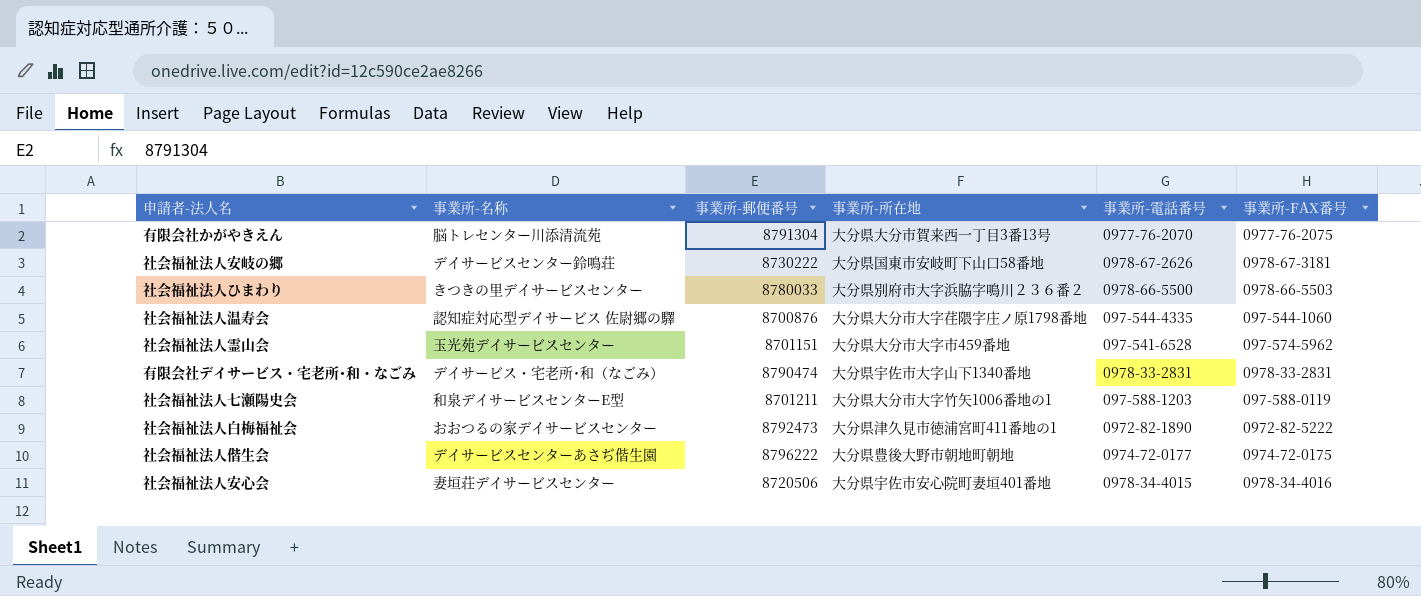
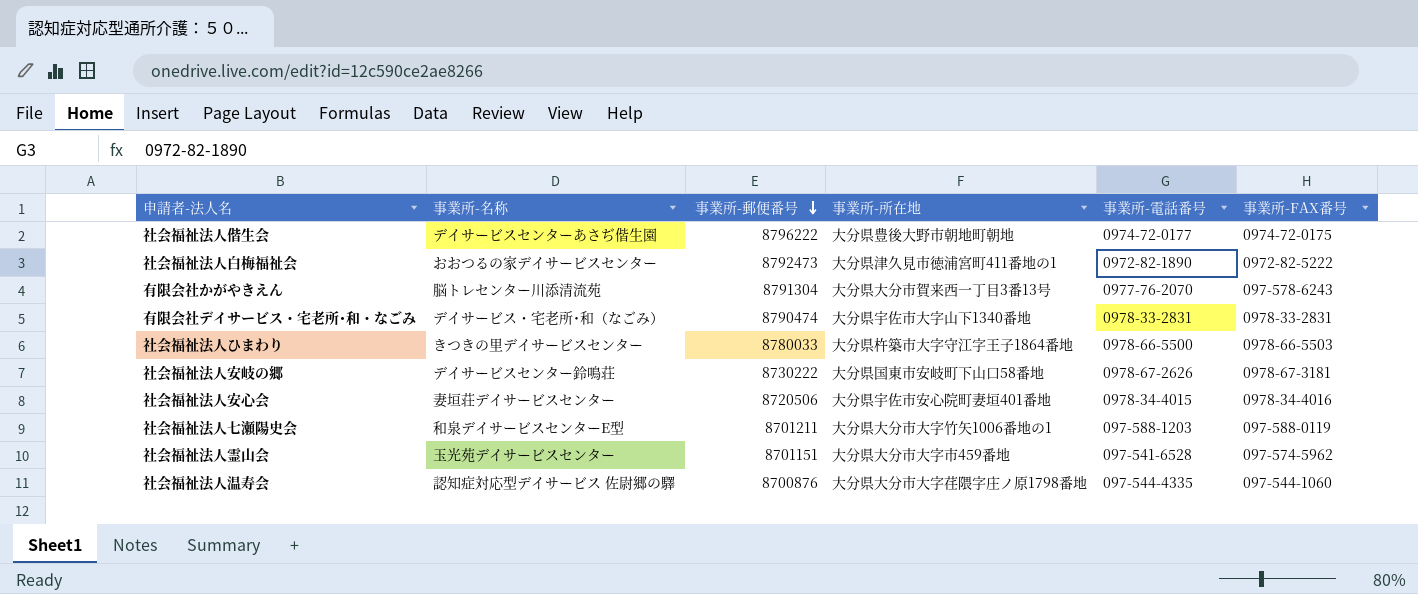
row order: none -> 事業所-郵便番号 descending
有限会社かがやきえん | 事業所-FAX番号: 0977-76-2075 -> 097-578-6243
社会福祉法人ひまわり | 事業所-所在地: 大分県別府市大字浜脇字鳴川２３６番２ -> 大分県杵築市大字守江字王子1864番地

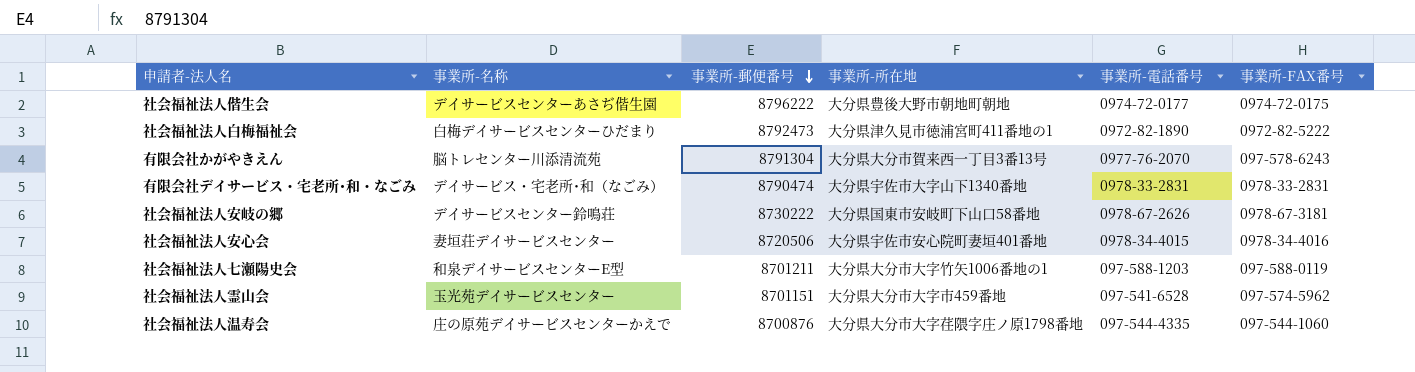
row 社会福祉法人ひまわり: きつきの里デイサービスセンター | 8780033 | 大分県杵築市大字守江字王子1864番地 | 0978-66-5500 | 0978-66-5503 -> none
社会福祉法人白梅福祉会 | 事業所-名称: おおつるの家デイサービスセンター -> 白梅デイサービスセンターひだまり
社会福祉法人温寿会 | 事業所-名称: 認知症対応型デイサービス 佐尉郷の驛 -> 庄の原苑デイサービスセンターかえで

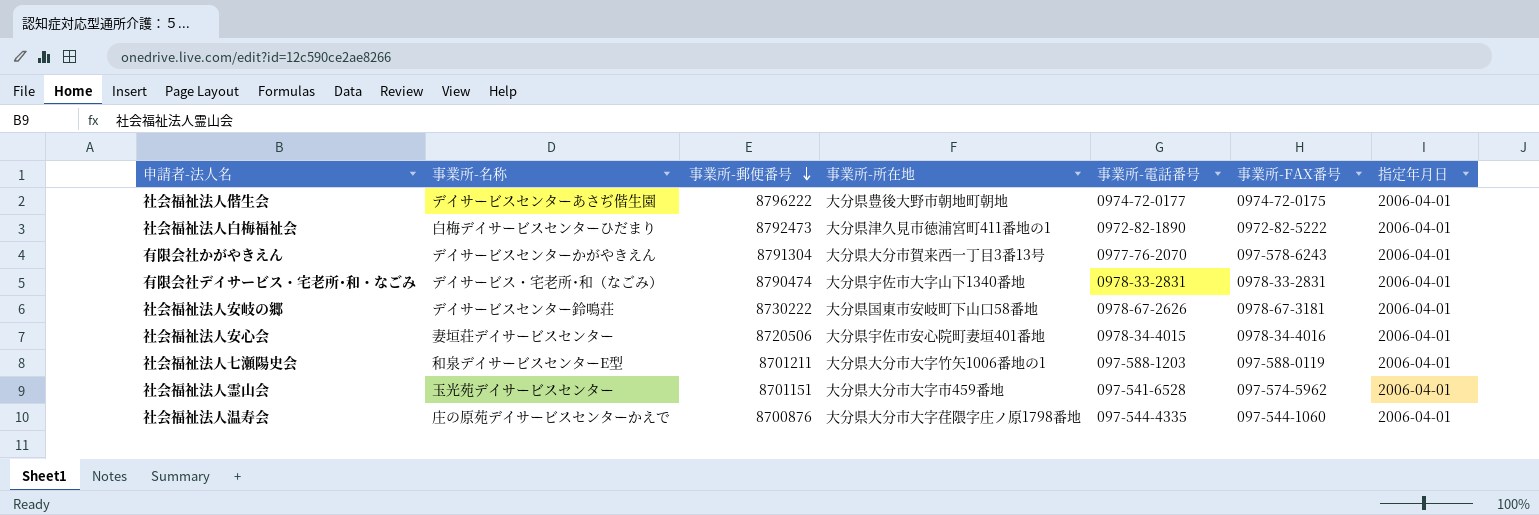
column 指定年月日 | position: none -> 7
有限会社かがやきえん | 事業所-名称: 脳トレセンター川添清流苑 -> デイサービスセンターかがやきえん

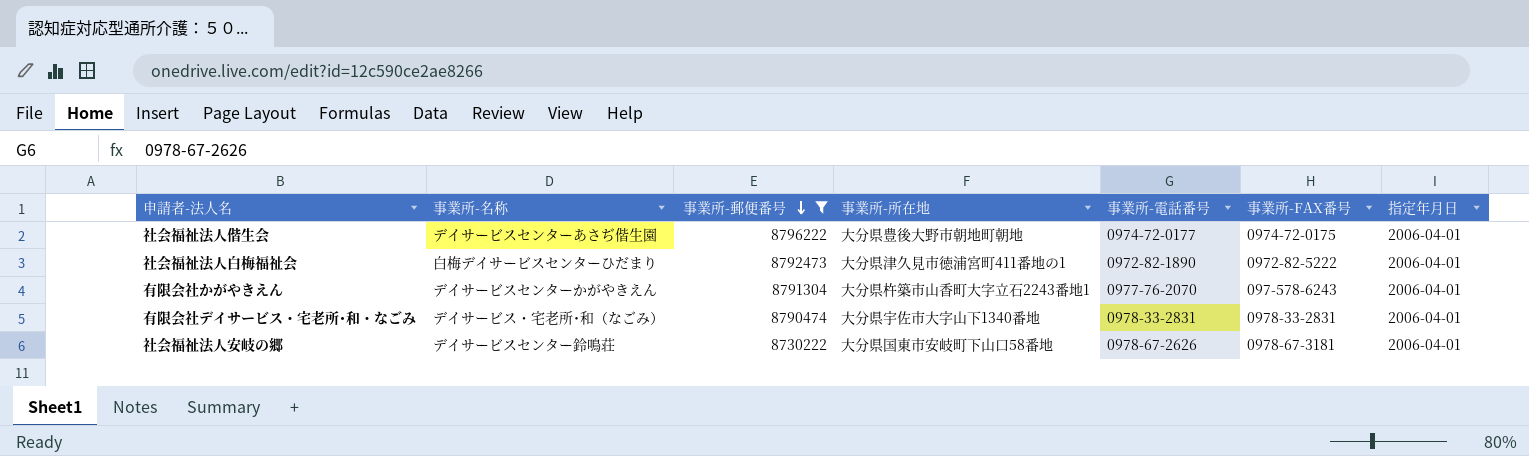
filter: none -> 事業所-郵便番号 >= 8730222
有限会社かがやきえん | 事業所-所在地: 大分県大分市賀来西一丁目3番13号 -> 大分県杵築市山香町大字立石2243番地1

